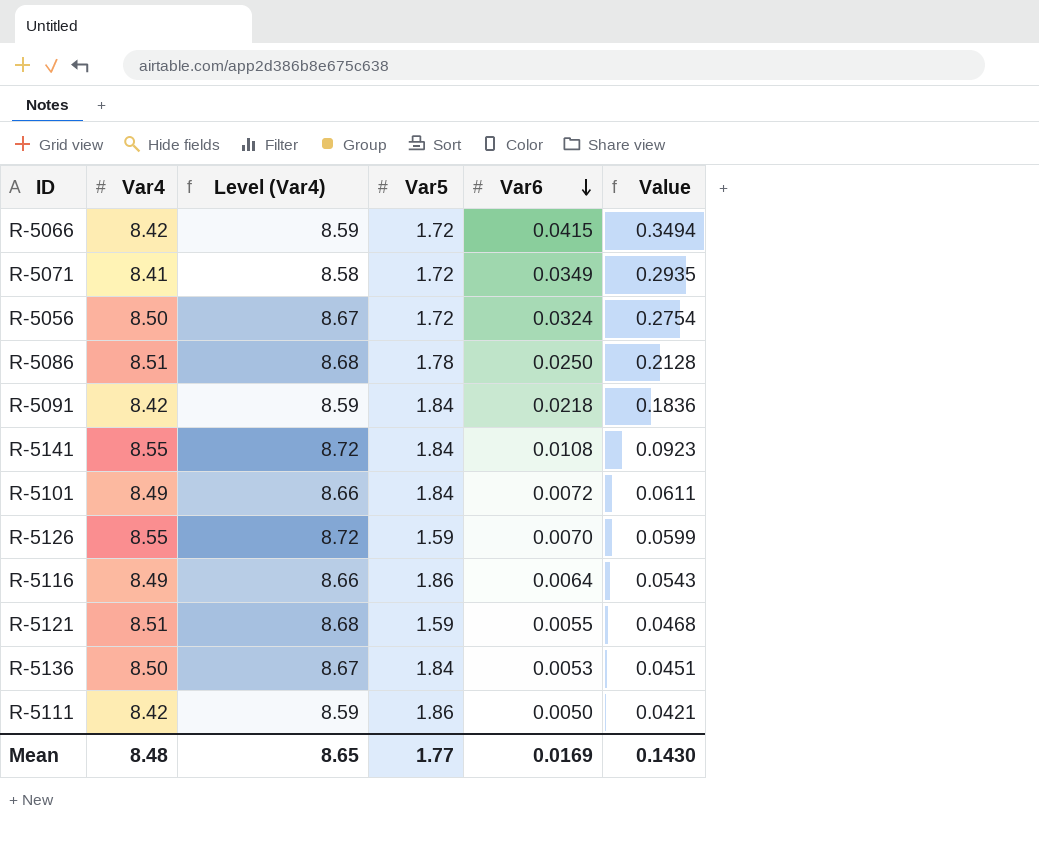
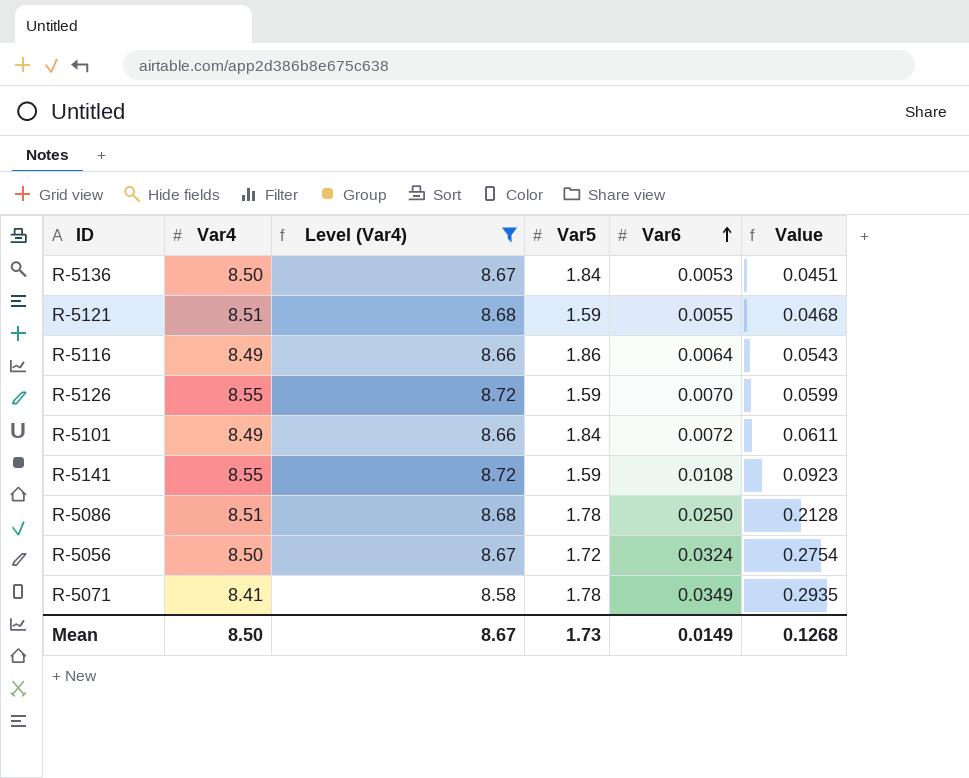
filter: none -> Level (Var4) != 8.59
row order: Var6 descending -> Var6 ascending
R-5141 | Var5: 1.84 -> 1.59
R-5071 | Var5: 1.72 -> 1.78
Mean | Var4: 8.48 -> 8.50
Mean | Level (Var4): 8.65 -> 8.67
Mean | Var5: 1.77 -> 1.73
Mean | Var6: 0.0169 -> 0.0149
Mean | Value: 0.1430 -> 0.1268

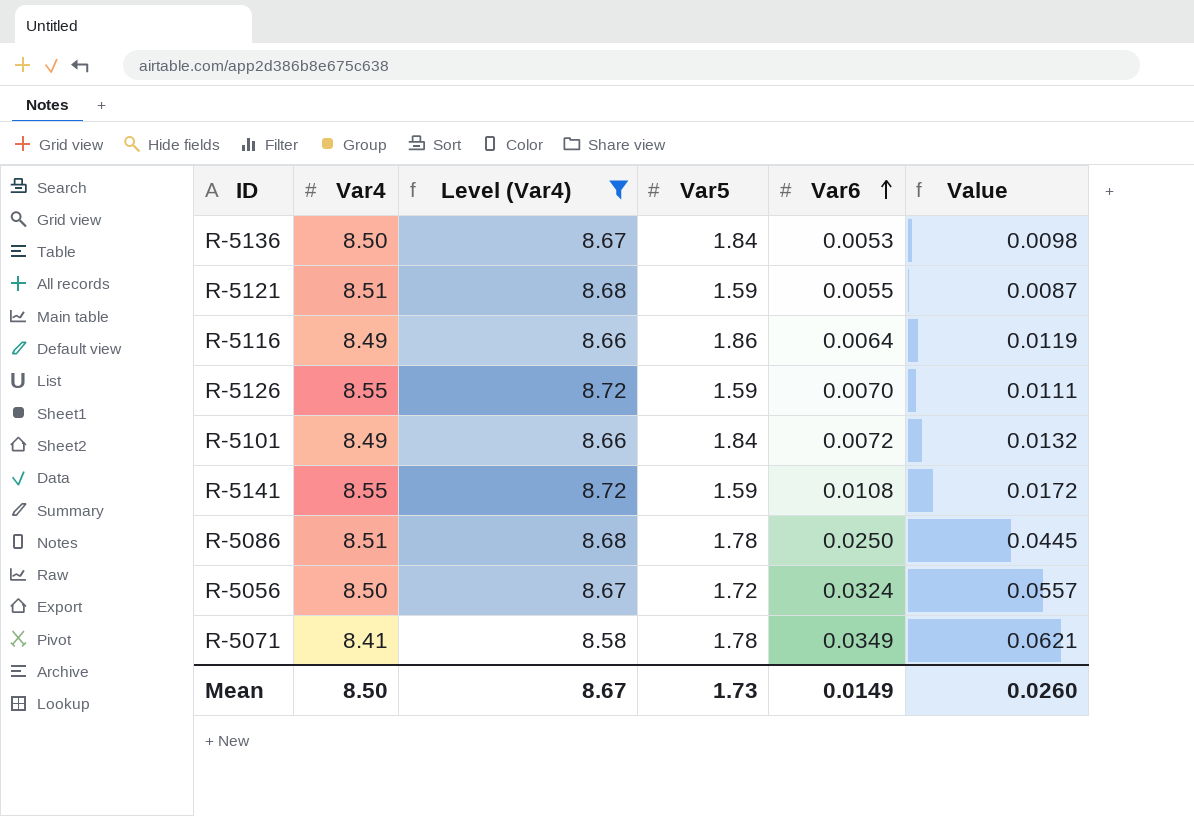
column Value | formula: [Var4] * [Var6] -> [Var5] * [Var6]
Mean | Value: 0.1268 -> 0.0260

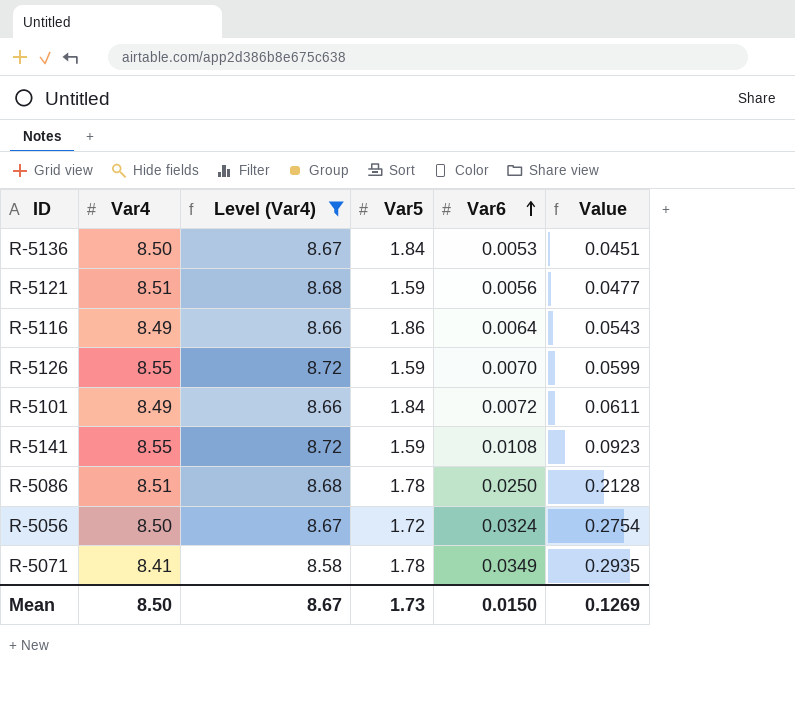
column Value | formula: [Var5] * [Var6] -> [Var4] * [Var6]
R-5121 | Var6: 0.0055 -> 0.0056
Mean | Var6: 0.0149 -> 0.0150
Mean | Value: 0.0260 -> 0.1269

